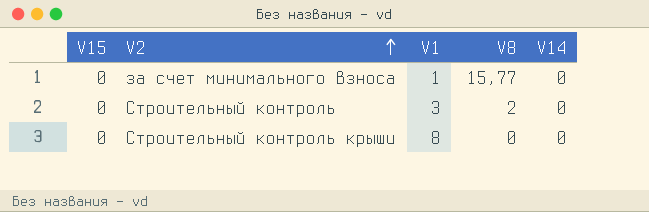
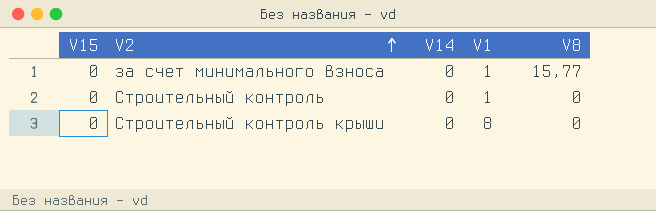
column V14 | position: 5 -> 3
Строительный контроль | V1: 3 -> 1
Строительный контроль | V8: 2 -> 0

